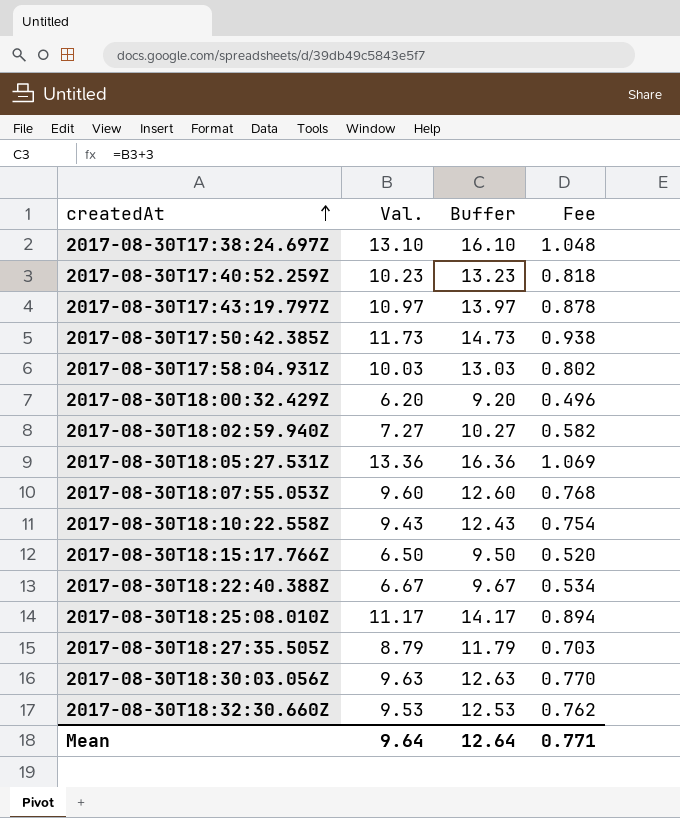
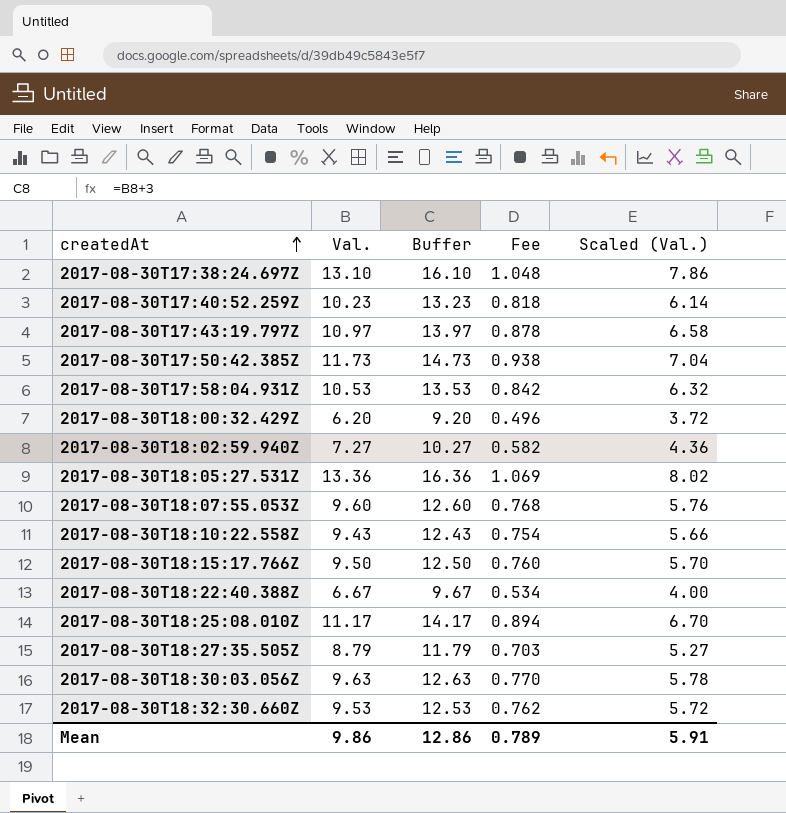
column Scaled (Val.) | formula: none -> [Val.] * 0.6
2017-08-30T17:58:04.931Z | Val.: 10.03 -> 10.53
2017-08-30T17:58:04.931Z | Buffer: 13.03 -> 13.53
2017-08-30T17:58:04.931Z | Fee: 0.802 -> 0.842
2017-08-30T18:15:17.766Z | Val.: 6.50 -> 9.50
2017-08-30T18:15:17.766Z | Buffer: 9.50 -> 12.50
2017-08-30T18:15:17.766Z | Fee: 0.520 -> 0.760
Mean | Val.: 9.64 -> 9.86
Mean | Buffer: 12.64 -> 12.86
Mean | Fee: 0.771 -> 0.789

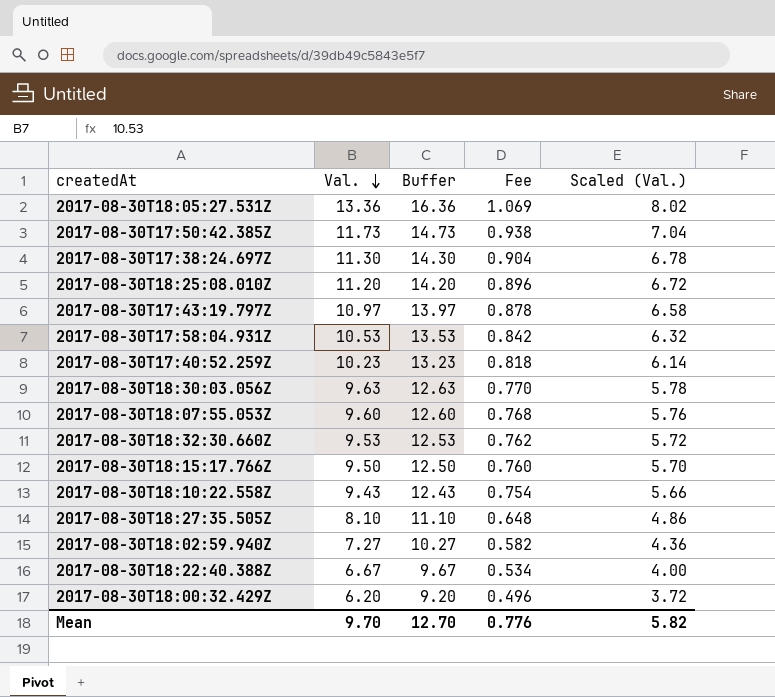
row order: createdAt ascending -> Val. descending
2017-08-30T17:38:24.697Z | Val.: 13.10 -> 11.30
2017-08-30T17:38:24.697Z | Buffer: 16.10 -> 14.30
2017-08-30T17:38:24.697Z | Fee: 1.048 -> 0.904
2017-08-30T17:38:24.697Z | Scaled (Val.): 7.86 -> 6.78
2017-08-30T18:25:08.010Z | Val.: 11.17 -> 11.20
2017-08-30T18:25:08.010Z | Buffer: 14.17 -> 14.20
2017-08-30T18:25:08.010Z | Fee: 0.894 -> 0.896
2017-08-30T18:25:08.010Z | Scaled (Val.): 6.70 -> 6.72
2017-08-30T18:27:35.505Z | Val.: 8.79 -> 8.10
2017-08-30T18:27:35.505Z | Buffer: 11.79 -> 11.10
2017-08-30T18:27:35.505Z | Fee: 0.703 -> 0.648
2017-08-30T18:27:35.505Z | Scaled (Val.): 5.27 -> 4.86
Mean | Val.: 9.86 -> 9.70
Mean | Buffer: 12.86 -> 12.70
Mean | Fee: 0.789 -> 0.776
Mean | Scaled (Val.): 5.91 -> 5.82

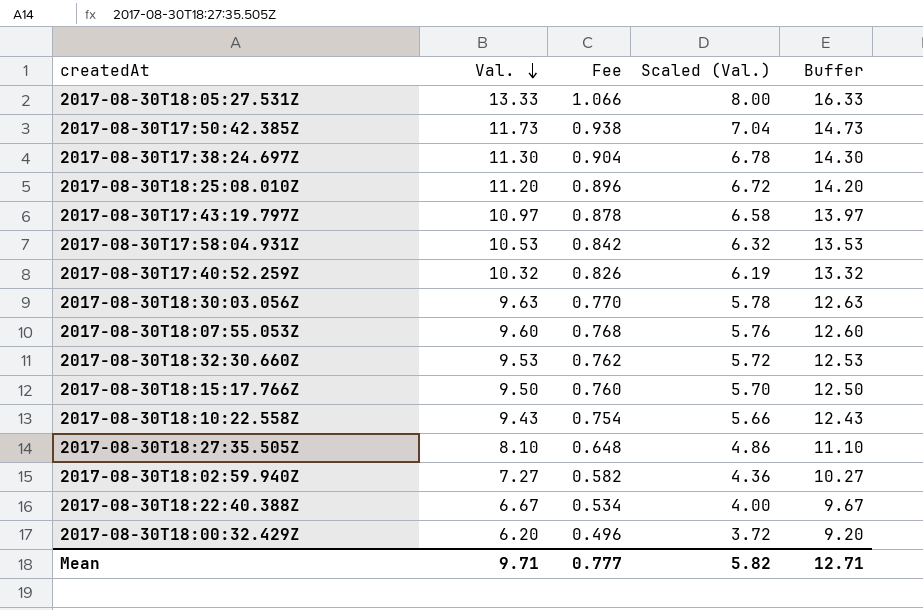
column Buffer | position: 3 -> 5
2017-08-30T18:05:27.531Z | Val.: 13.36 -> 13.33
2017-08-30T18:05:27.531Z | Fee: 1.069 -> 1.066
2017-08-30T18:05:27.531Z | Scaled (Val.): 8.02 -> 8.00
2017-08-30T18:05:27.531Z | Buffer: 16.36 -> 16.33
2017-08-30T17:40:52.259Z | Val.: 10.23 -> 10.32
2017-08-30T17:40:52.259Z | Fee: 0.818 -> 0.826
2017-08-30T17:40:52.259Z | Scaled (Val.): 6.14 -> 6.19
2017-08-30T17:40:52.259Z | Buffer: 13.23 -> 13.32
Mean | Val.: 9.70 -> 9.71
Mean | Fee: 0.776 -> 0.777
Mean | Buffer: 12.70 -> 12.71

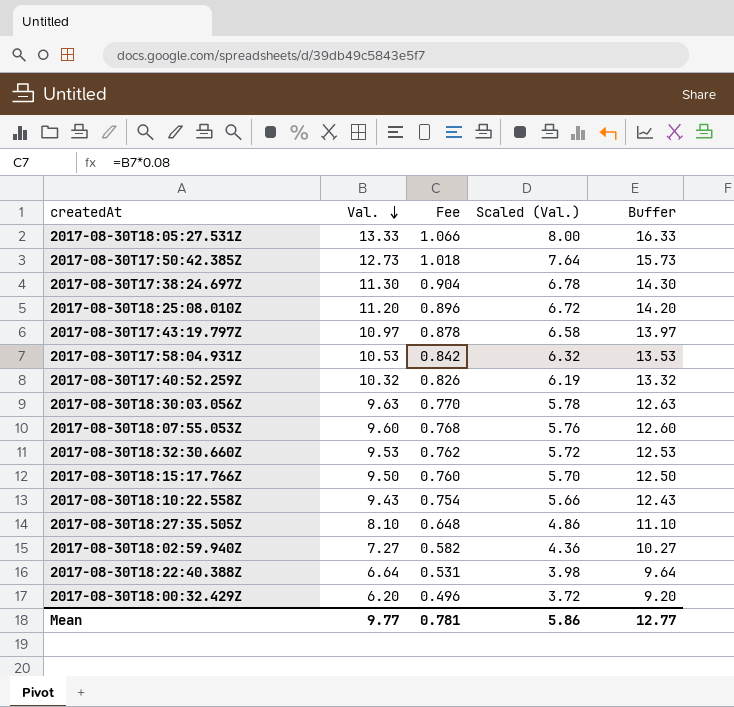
2017-08-30T17:50:42.385Z | Val.: 11.73 -> 12.73
2017-08-30T17:50:42.385Z | Fee: 0.938 -> 1.018
2017-08-30T17:50:42.385Z | Scaled (Val.): 7.04 -> 7.64
2017-08-30T17:50:42.385Z | Buffer: 14.73 -> 15.73
2017-08-30T18:22:40.388Z | Val.: 6.67 -> 6.64
2017-08-30T18:22:40.388Z | Fee: 0.534 -> 0.531
2017-08-30T18:22:40.388Z | Scaled (Val.): 4.00 -> 3.98
2017-08-30T18:22:40.388Z | Buffer: 9.67 -> 9.64
Mean | Val.: 9.71 -> 9.77
Mean | Fee: 0.777 -> 0.781
Mean | Scaled (Val.): 5.82 -> 5.86
Mean | Buffer: 12.71 -> 12.77

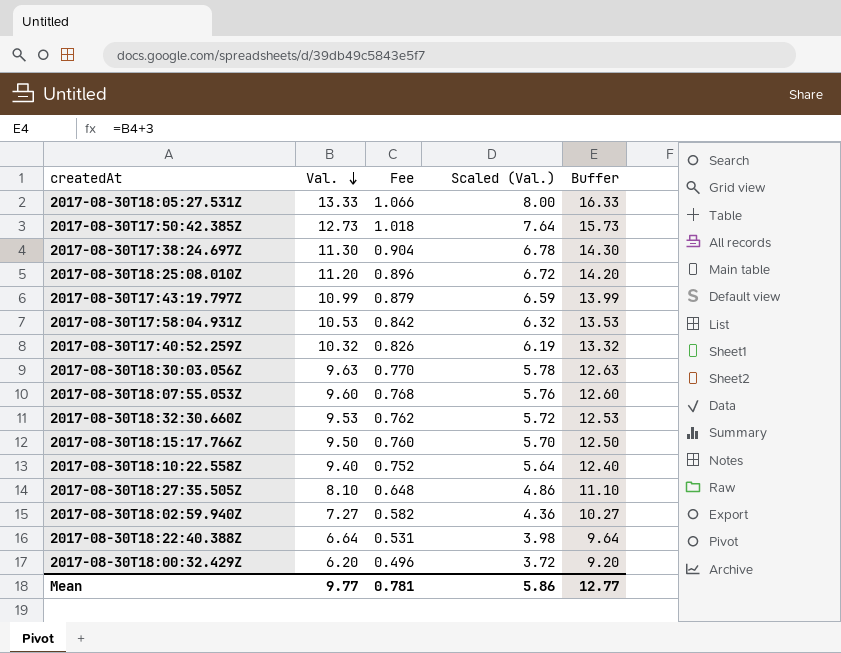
2017-08-30T17:43:19.797Z | Val.: 10.97 -> 10.99
2017-08-30T17:43:19.797Z | Fee: 0.878 -> 0.879
2017-08-30T17:43:19.797Z | Scaled (Val.): 6.58 -> 6.59
2017-08-30T17:43:19.797Z | Buffer: 13.97 -> 13.99
2017-08-30T18:10:22.558Z | Val.: 9.43 -> 9.40
2017-08-30T18:10:22.558Z | Fee: 0.754 -> 0.752
2017-08-30T18:10:22.558Z | Scaled (Val.): 5.66 -> 5.64
2017-08-30T18:10:22.558Z | Buffer: 12.43 -> 12.40

